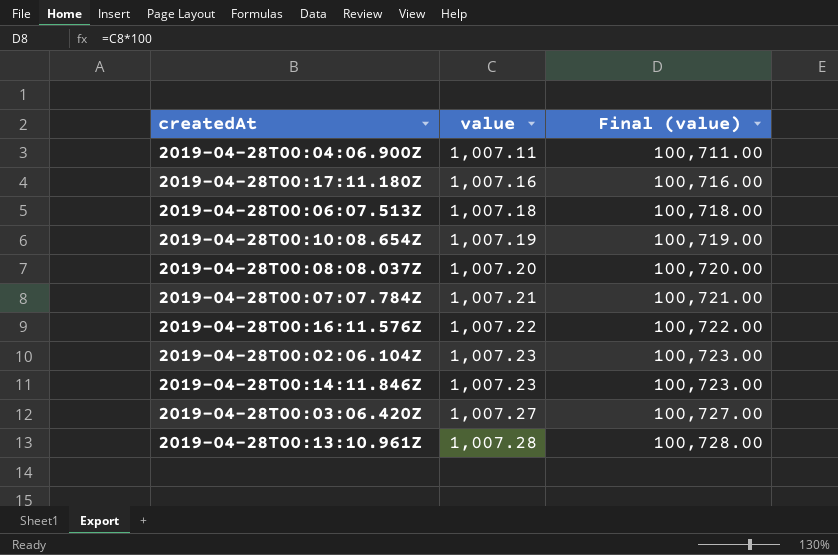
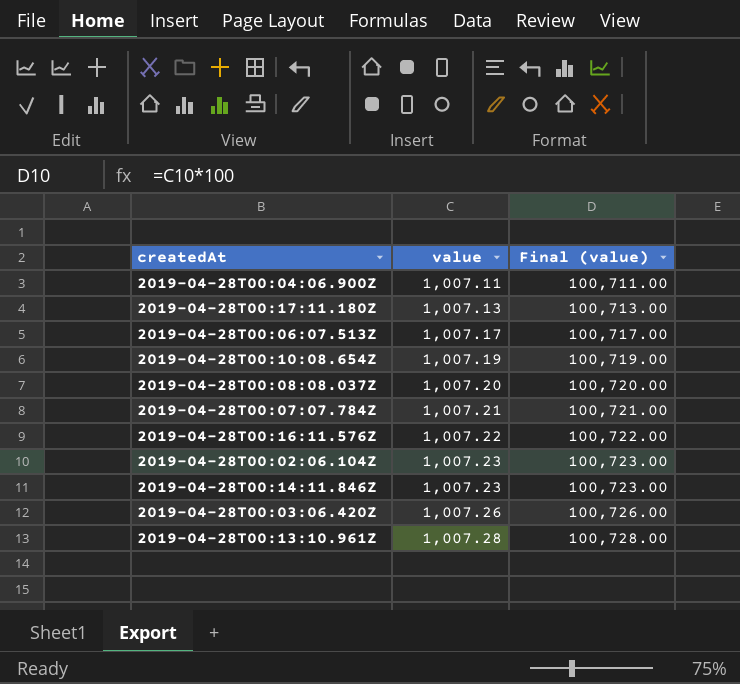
2019-04-28T00:17:11.180Z | value: 1,007.16 -> 1,007.13
2019-04-28T00:17:11.180Z | Final (value): 100,716.00 -> 100,713.00
2019-04-28T00:06:07.513Z | value: 1,007.18 -> 1,007.17
2019-04-28T00:06:07.513Z | Final (value): 100,718.00 -> 100,717.00
2019-04-28T00:03:06.420Z | value: 1,007.27 -> 1,007.26
2019-04-28T00:03:06.420Z | Final (value): 100,727.00 -> 100,726.00

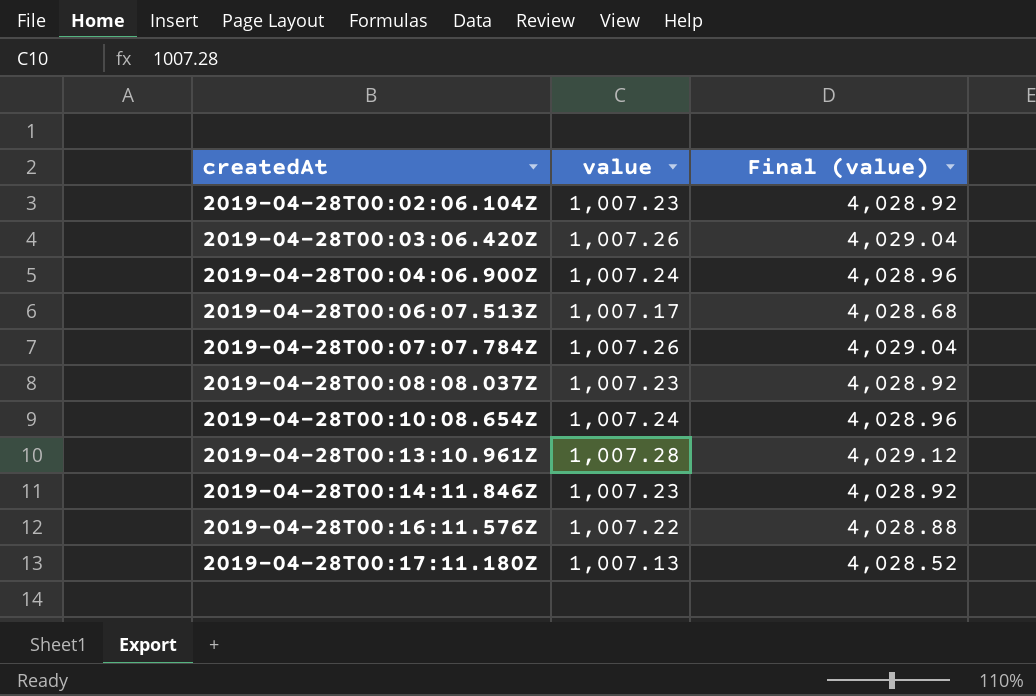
row order: value ascending -> createdAt ascending
column Final (value) | formula: [value] * 100 -> [value] * 4
2019-04-28T00:04:06.900Z | value: 1,007.11 -> 1,007.24
2019-04-28T00:07:07.784Z | value: 1,007.21 -> 1,007.26
2019-04-28T00:08:08.037Z | value: 1,007.20 -> 1,007.23
2019-04-28T00:10:08.654Z | value: 1,007.19 -> 1,007.24

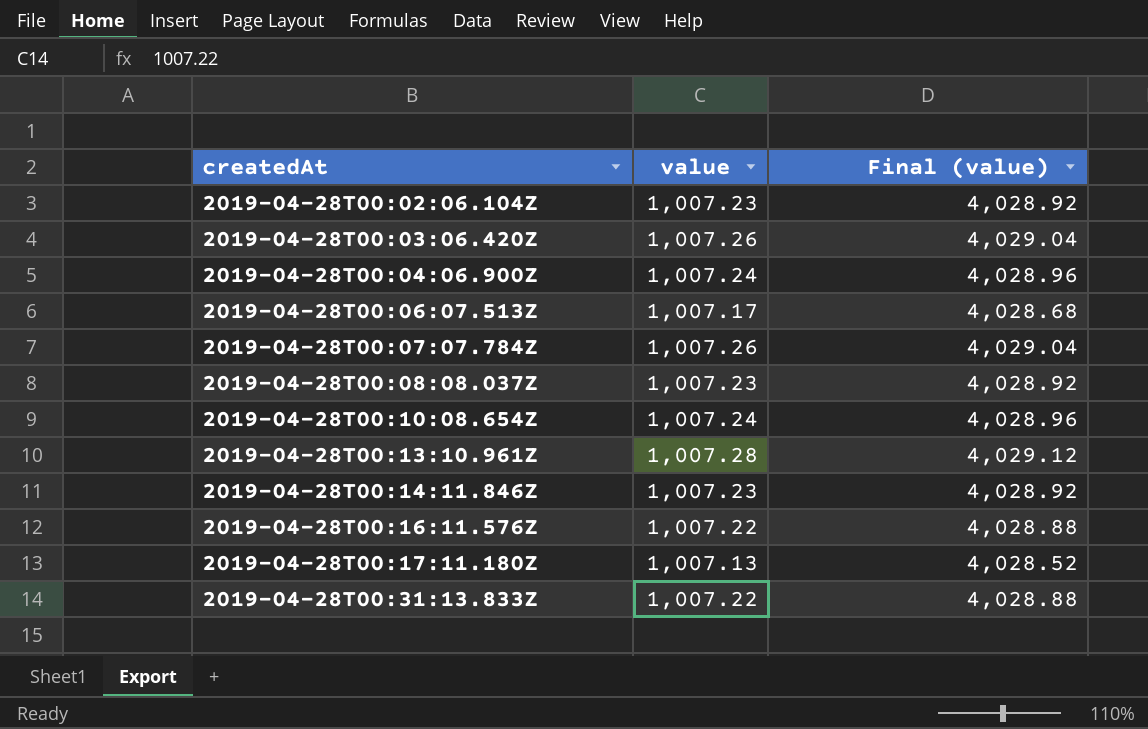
row 2019-04-28T00:31:13.833Z: none -> 1,007.22 | 4,028.88

